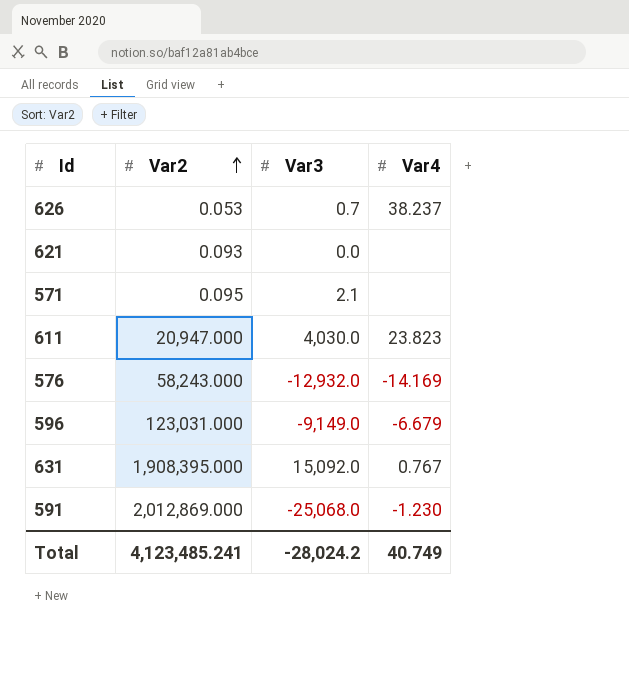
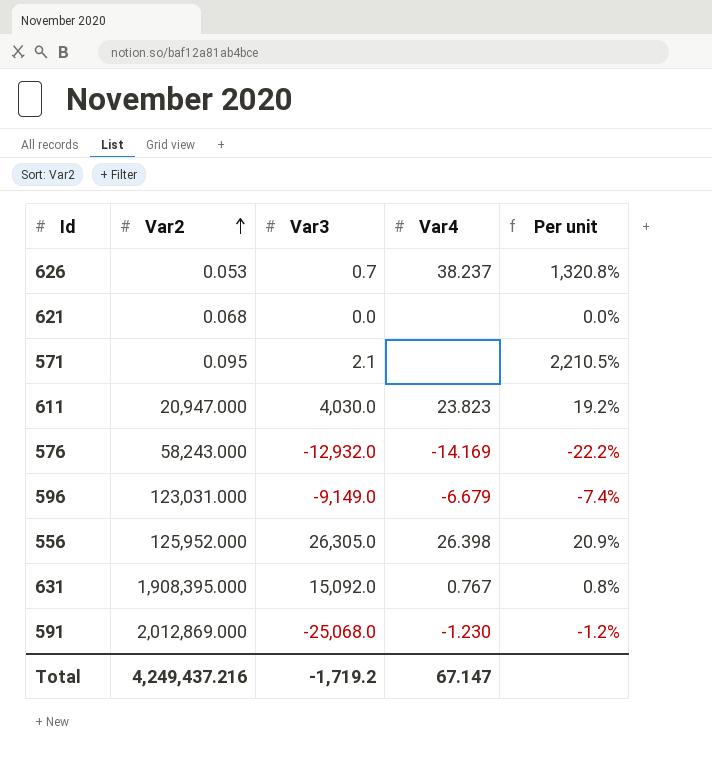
column Per unit | formula: none -> [Var3] / [Var2]
621 | Var2: 0.093 -> 0.068
row 556: none -> 125,952.000 | 26,305.0 | 26.398 | 20.9%
Total | Var2: 4,123,485.241 -> 4,249,437.216
Total | Var3: -28,024.2 -> -1,719.2
Total | Var4: 40.749 -> 67.147

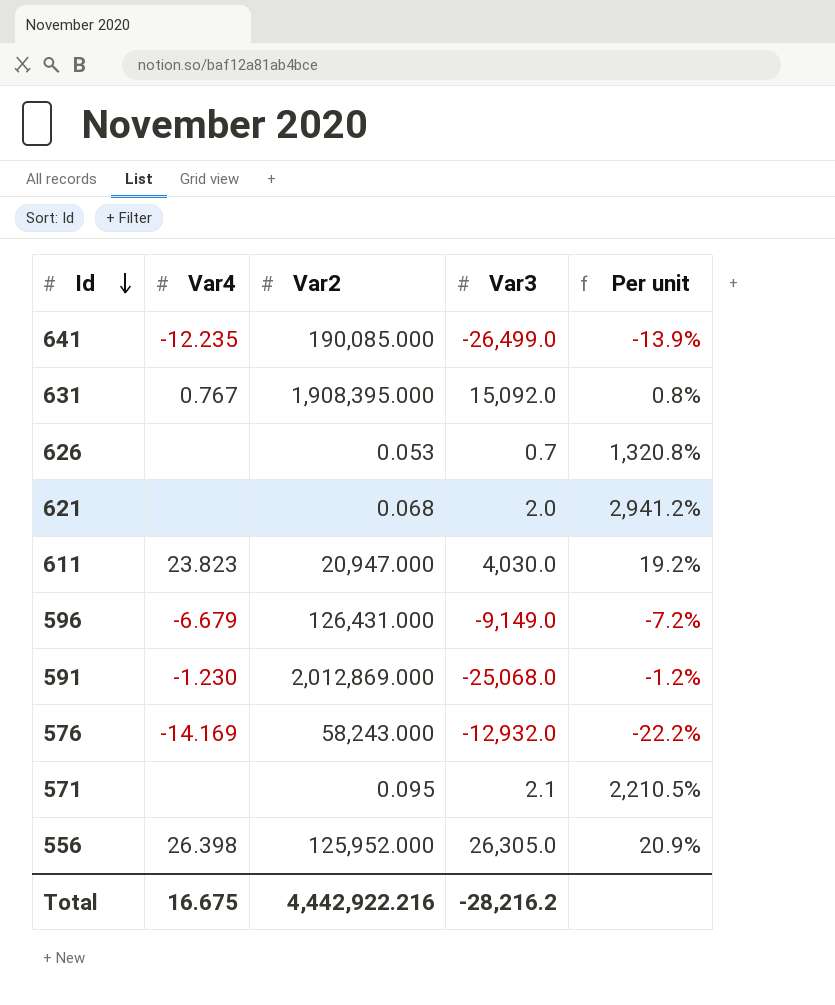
row order: Var2 ascending -> Id descending
column Var4 | position: 4 -> 2
row 641: none -> -12.235 | 190,085.000 | -26,499.0 | -13.9%
626 | Var4: 38.237 -> none
621 | Var3: 0.0 -> 2.0
621 | Per unit: 0.0% -> 2,941.2%
596 | Var2: 123,031.000 -> 126,431.000
596 | Per unit: -7.4% -> -7.2%
Total | Var4: 67.147 -> 16.675
Total | Var2: 4,249,437.216 -> 4,442,922.216
Total | Var3: -1,719.2 -> -28,216.2

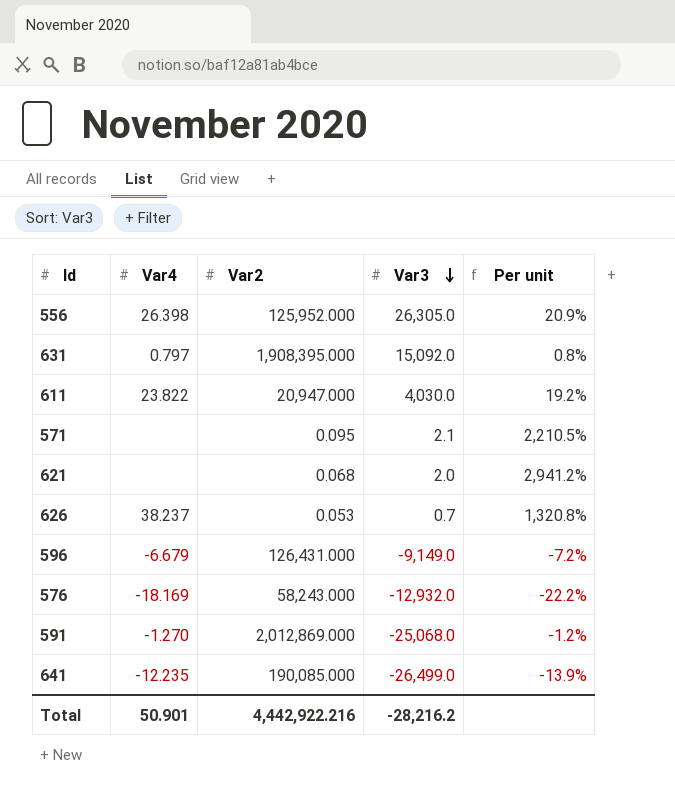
row order: Id descending -> Var3 descending
631 | Var4: 0.767 -> 0.797
611 | Var4: 23.823 -> 23.822
626 | Var4: none -> 38.237
576 | Var4: -14.169 -> -18.169
591 | Var4: -1.230 -> -1.270
Total | Var4: 16.675 -> 50.901

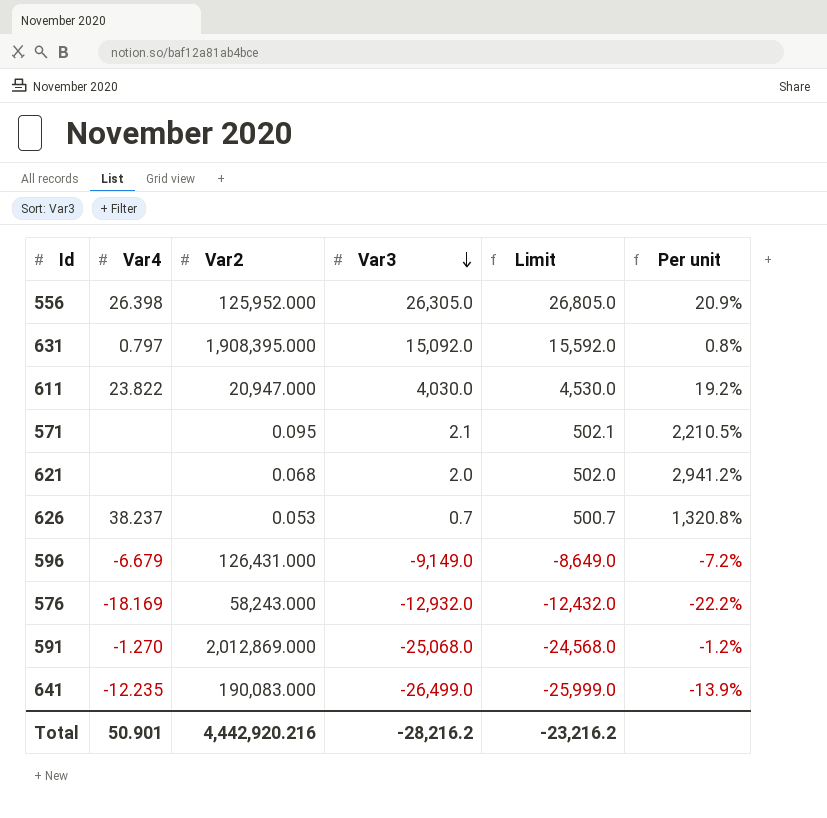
column Limit | formula: none -> [Var3] + 500
641 | Var2: 190,085.000 -> 190,083.000
Total | Var2: 4,442,922.216 -> 4,442,920.216

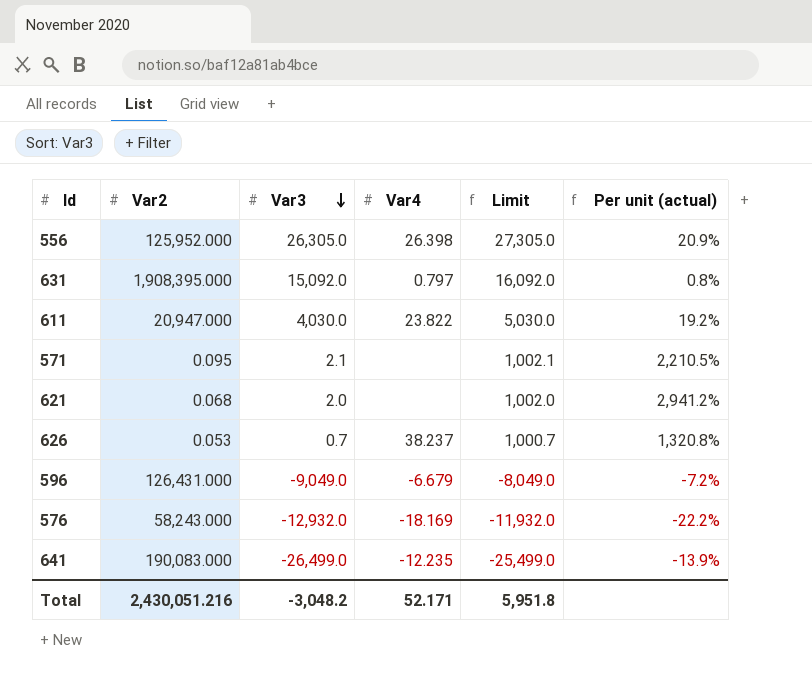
column Var4 | position: 2 -> 4
column Limit | formula: [Var3] + 500 -> [Var3] + 1000
column name: Per unit -> Per unit (actual)
row 591: -1.270 | 2,012,869.000 | -25,068.0 | -24,568.0 | -1.2% -> none
596 | Var3: -9,149.0 -> -9,049.0
Total | Var2: 4,442,920.216 -> 2,430,051.216
Total | Var3: -28,216.2 -> -3,048.2
Total | Var4: 50.901 -> 52.171
Total | Limit: -23,216.2 -> 5,951.8

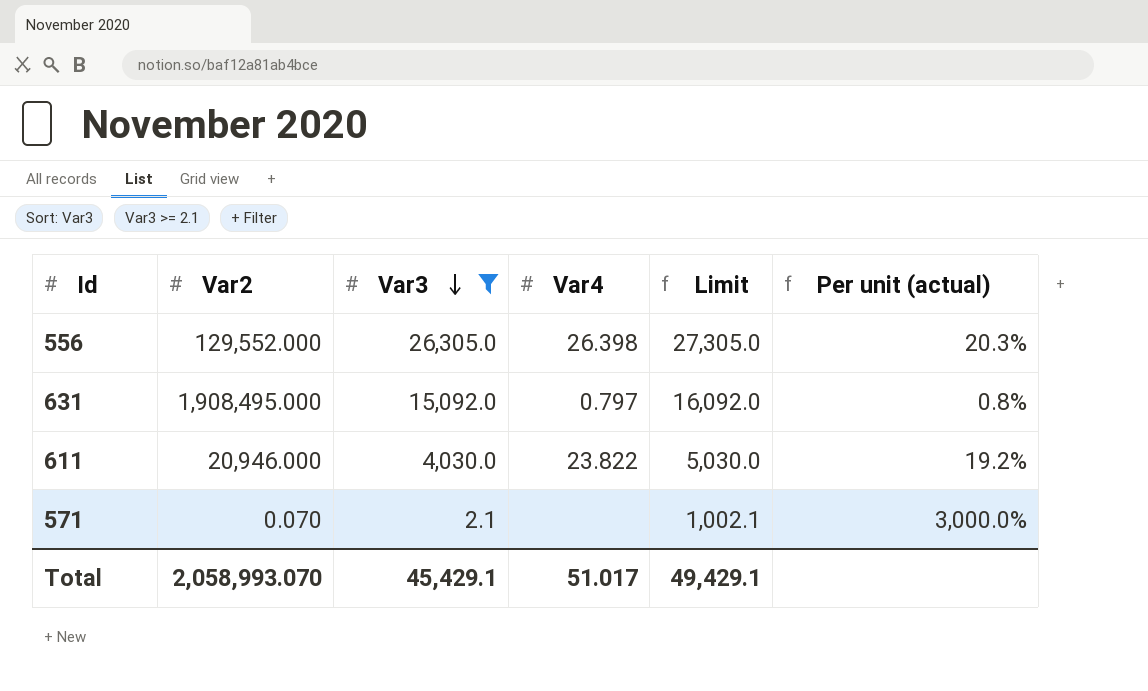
filter: none -> Var3 >= 2.1
556 | Var2: 125,952.000 -> 129,552.000
556 | Per unit (actual): 20.9% -> 20.3%
631 | Var2: 1,908,395.000 -> 1,908,495.000
611 | Var2: 20,947.000 -> 20,946.000
571 | Var2: 0.095 -> 0.070
571 | Per unit (actual): 2,210.5% -> 3,000.0%
Total | Var2: 2,430,051.216 -> 2,058,993.070
Total | Var3: -3,048.2 -> 45,429.1
Total | Var4: 52.171 -> 51.017
Total | Limit: 5,951.8 -> 49,429.1

